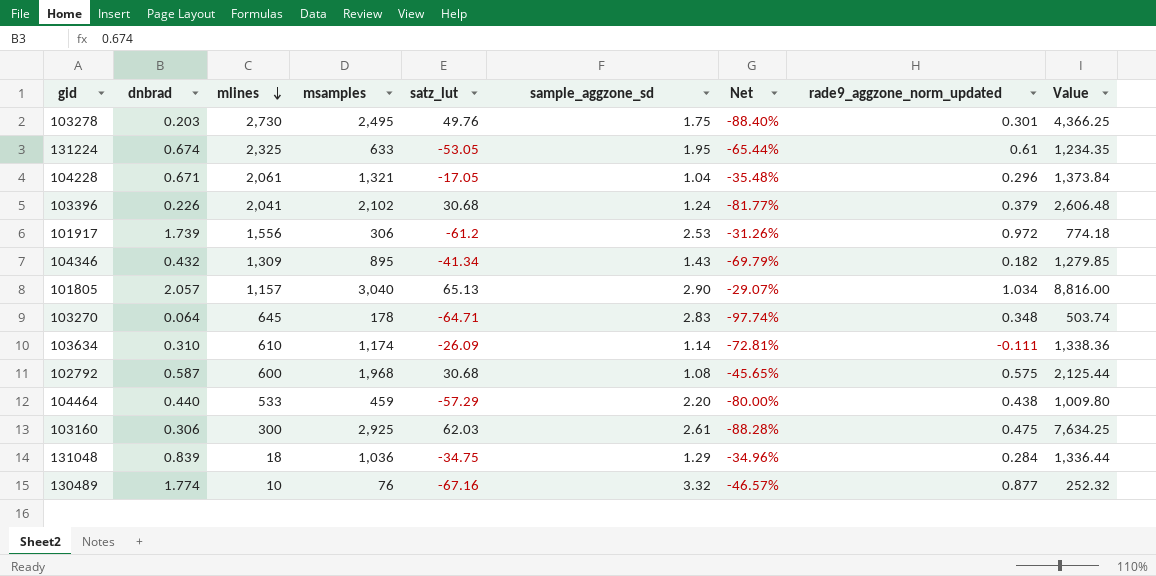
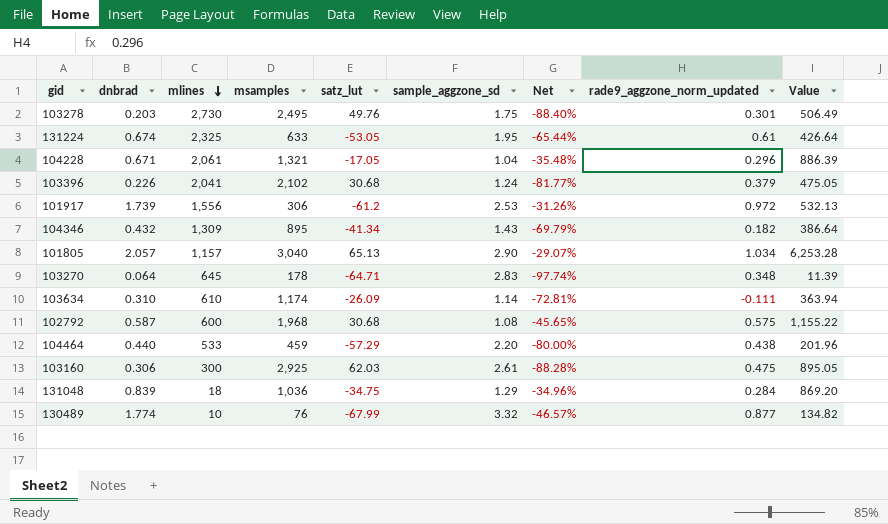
column Value | formula: [msamples] * [sample_aggzone_sd] -> [dnbrad] * [msamples]
130489 | satz_lut: -67.16 -> -67.99

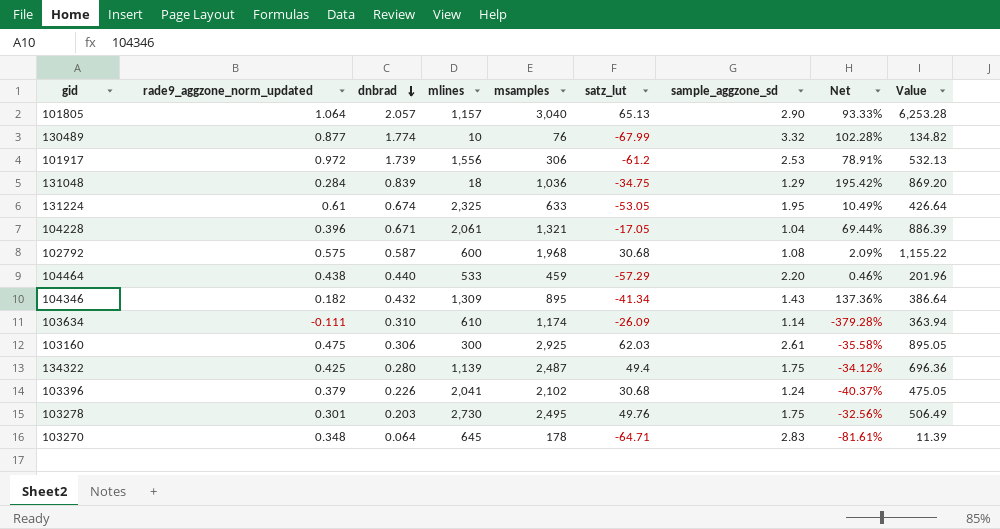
row order: mlines descending -> dnbrad descending
column rade9_aggzone_norm_updated | position: 8 -> 2
column Net | formula: ([dnbrad] - [sample_aggzone_sd]) / [sample_aggzone_sd] -> ([dnbrad] - [rade9_aggzone_norm_updated]) / [rade9_aggzone_norm_updated]
101805 | rade9_aggzone_norm_updated: 1.034 -> 1.064
104228 | rade9_aggzone_norm_updated: 0.296 -> 0.396
row 134322: none -> 0.425 | 0.280 | 1,139 | 2,487 | 49.4 | 1.75 | -34.12% | 696.36

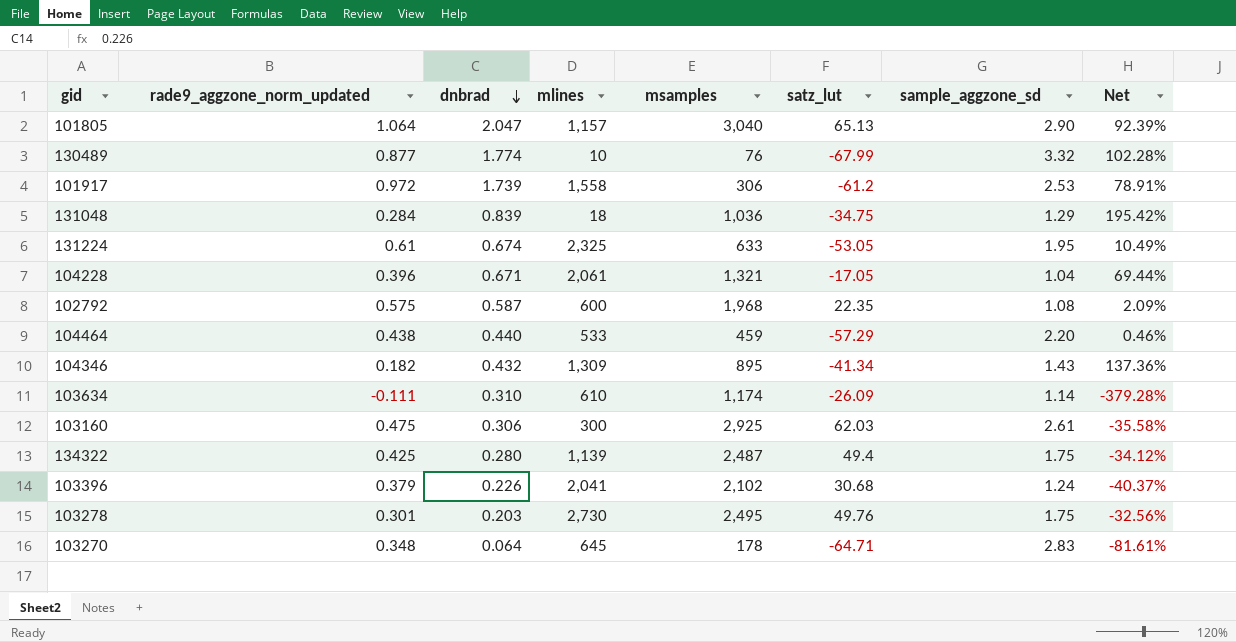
column Value | formula: [dnbrad] * [msamples] -> none
101805 | dnbrad: 2.057 -> 2.047
101805 | Net: 93.33% -> 92.39%
101917 | mlines: 1,556 -> 1,558
102792 | satz_lut: 30.68 -> 22.35

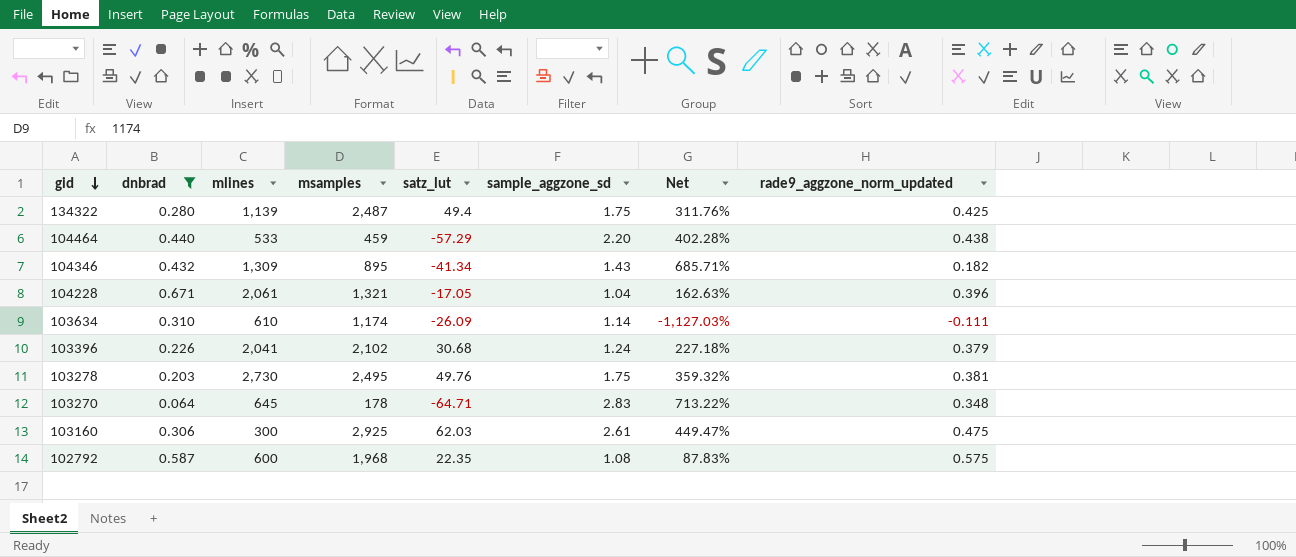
filter: none -> dnbrad <= 0.671
row order: dnbrad descending -> gid descending
column Net | formula: ([dnbrad] - [rade9_aggzone_norm_updated]) / [rade9_aggzone_norm_updated] -> ([sample_aggzone_sd] - [rade9_aggzone_norm_updated]) / [rade9_aggzone_norm_updated]
column rade9_aggzone_norm_updated | position: 2 -> 8
103278 | rade9_aggzone_norm_updated: 0.301 -> 0.381

